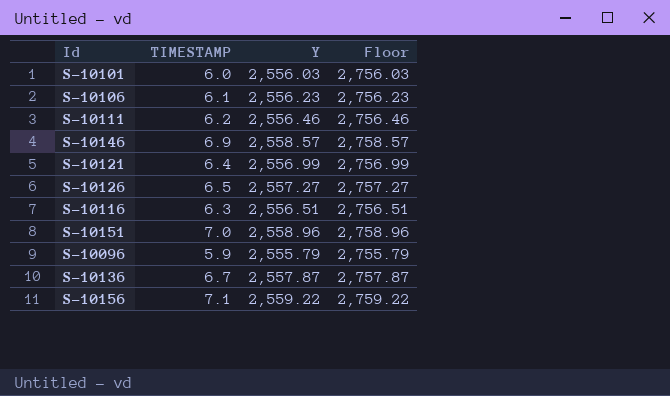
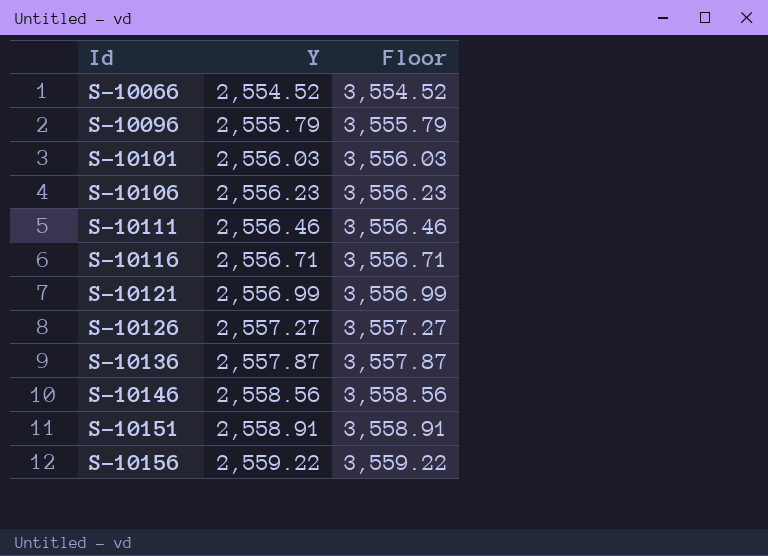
row order: none -> Id ascending
column TIMESTAMP | position: 2 -> none
column Floor | formula: [Y] + 200 -> [Y] + 1000
row S-10066: none -> 2,554.52 | 3,554.52
S-10116 | Y: 2,556.51 -> 2,556.71
S-10146 | Y: 2,558.57 -> 2,558.56
S-10151 | Y: 2,558.96 -> 2,558.91

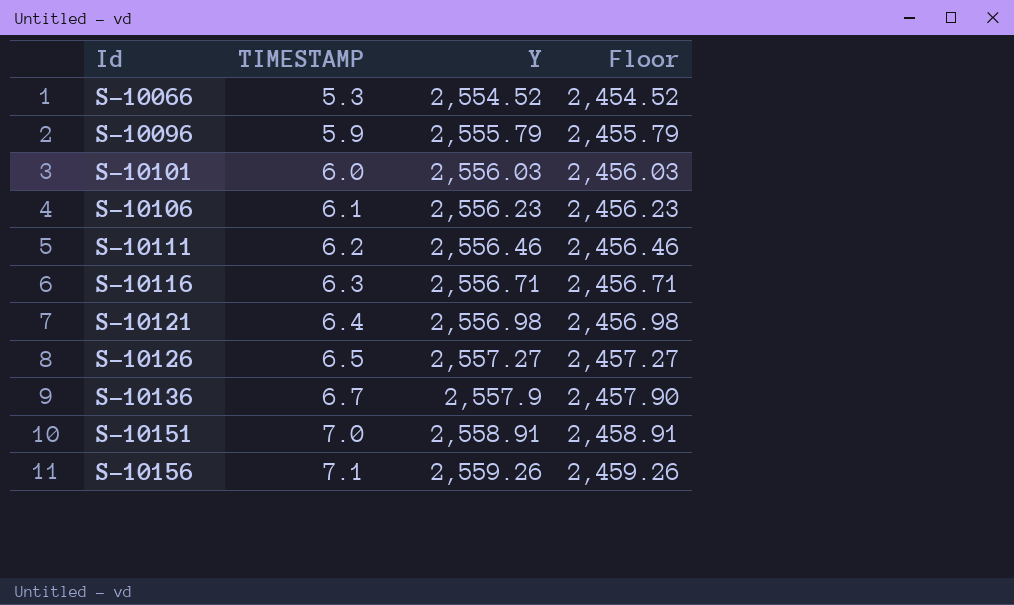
column TIMESTAMP | position: none -> 2
column Floor | formula: [Y] + 1000 -> [Y] - 100
row S-10146: 2,558.56 | 3,558.56 -> none
S-10121 | Y: 2,556.99 -> 2,556.98
S-10136 | Y: 2,557.87 -> 2,557.9
S-10156 | Y: 2,559.22 -> 2,559.26

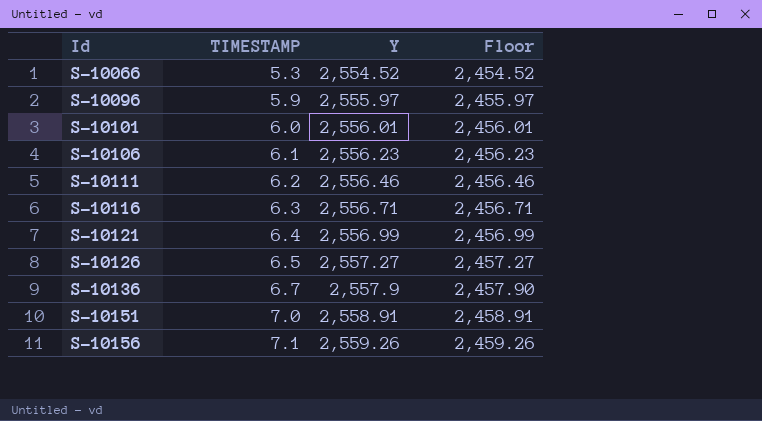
S-10096 | Y: 2,555.79 -> 2,555.97
S-10096 | Floor: 2,455.79 -> 2,455.97
S-10101 | Y: 2,556.03 -> 2,556.01
S-10101 | Floor: 2,456.03 -> 2,456.01
S-10121 | Y: 2,556.98 -> 2,556.99
S-10121 | Floor: 2,456.98 -> 2,456.99

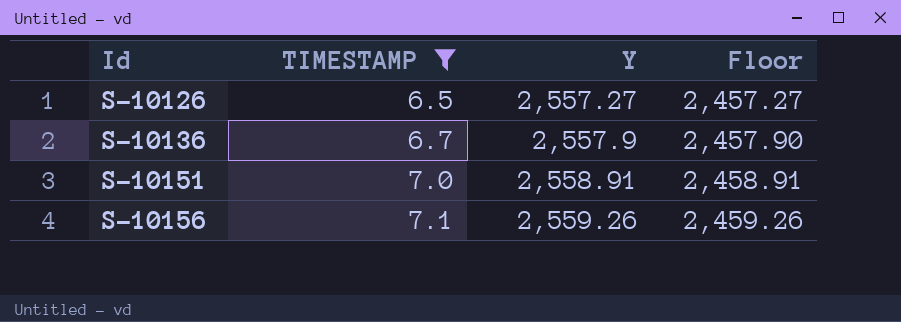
filter: none -> TIMESTAMP >= 6.5

